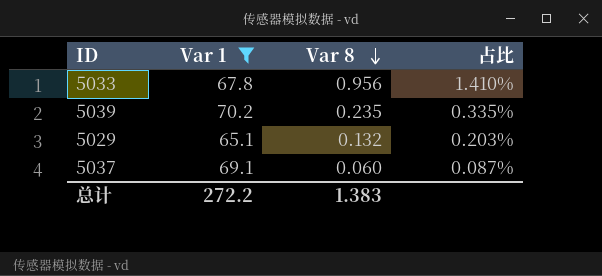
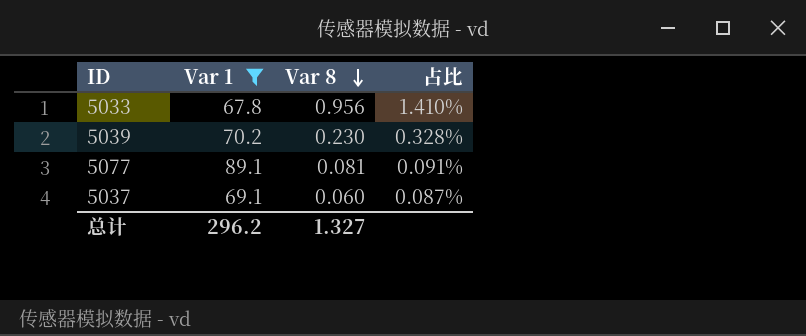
row 5029: 65.1 | 0.132 | 0.203% -> none
5039 | Var 8: 0.235 -> 0.230
5039 | 占比: 0.335% -> 0.328%
row 5077: none -> 89.1 | 0.081 | 0.091%
总计 | Var 1: 272.2 -> 296.2
总计 | Var 8: 1.383 -> 1.327

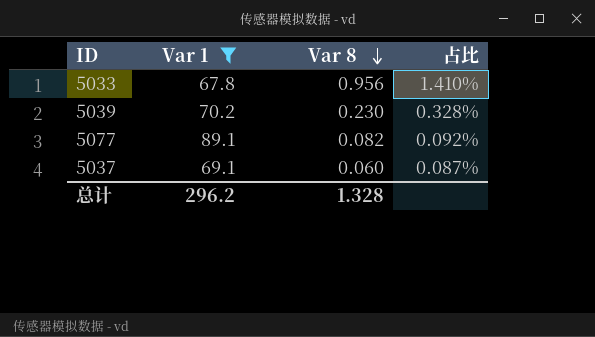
5077 | Var 8: 0.081 -> 0.082
5077 | 占比: 0.091% -> 0.092%
总计 | Var 8: 1.327 -> 1.328

